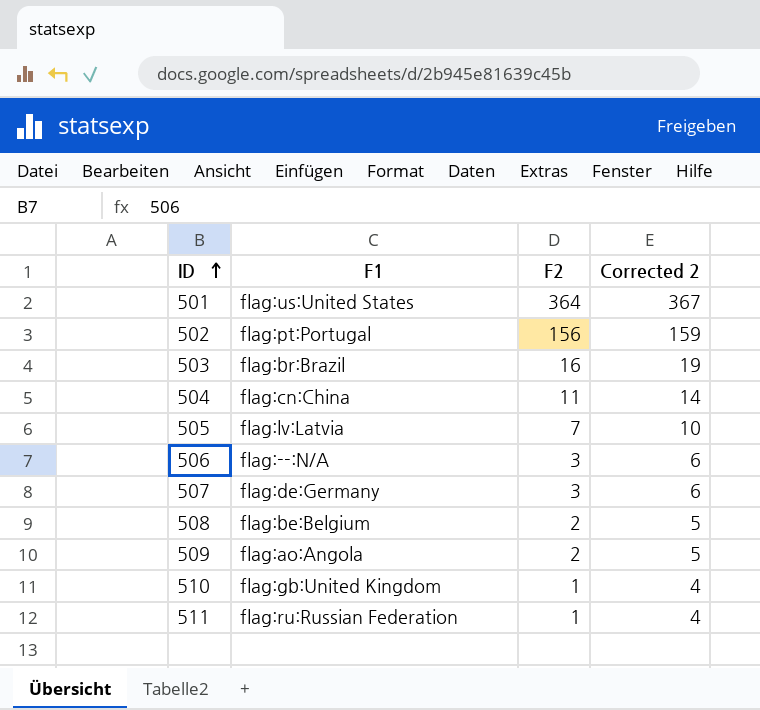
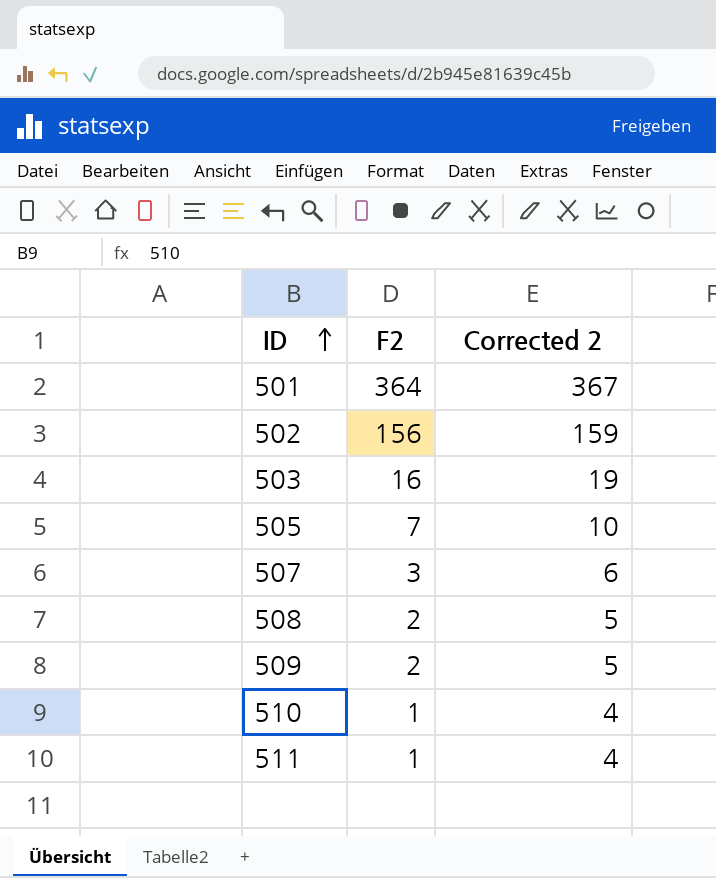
column F1 | position: 2 -> none
row 504: flag:cn:China | 11 | 14 -> none
row 506: flag:--:N/A | 3 | 6 -> none

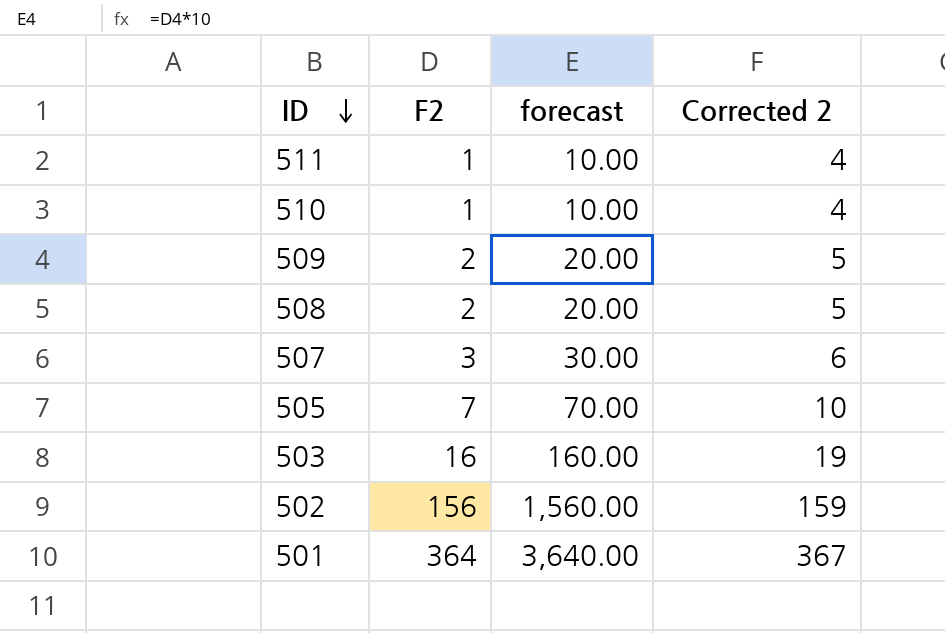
row order: ID ascending -> ID descending
column forecast | formula: none -> [F2] * 10

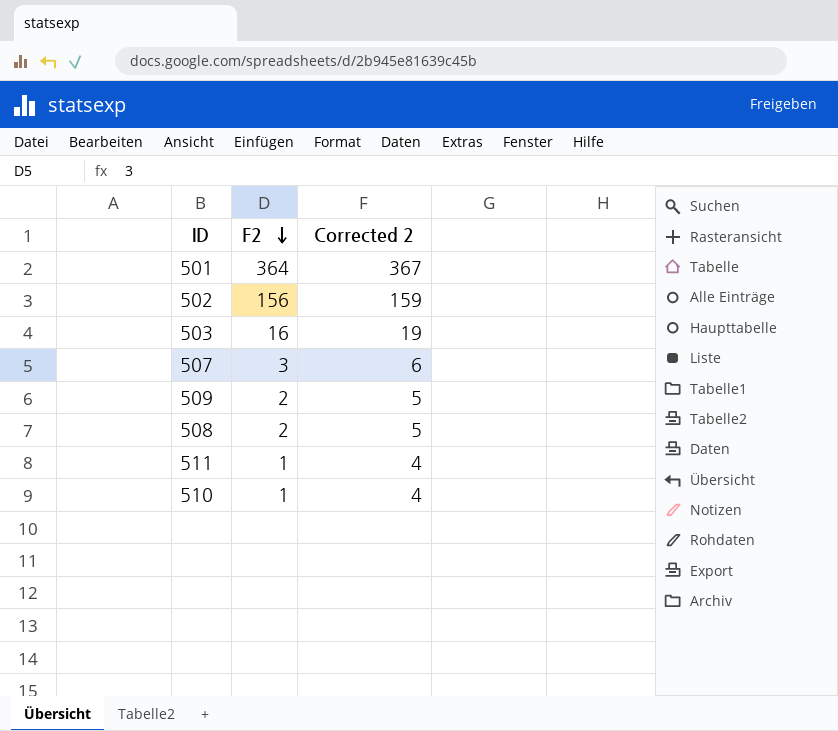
row order: ID descending -> F2 descending
column forecast | formula: [F2] * 10 -> none
row 505: 7 | 70.00 | 10 -> none

